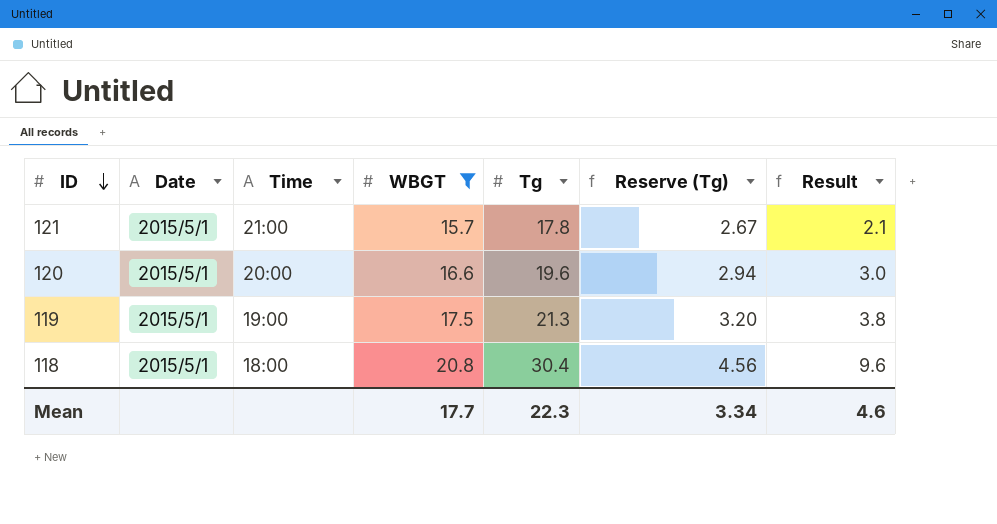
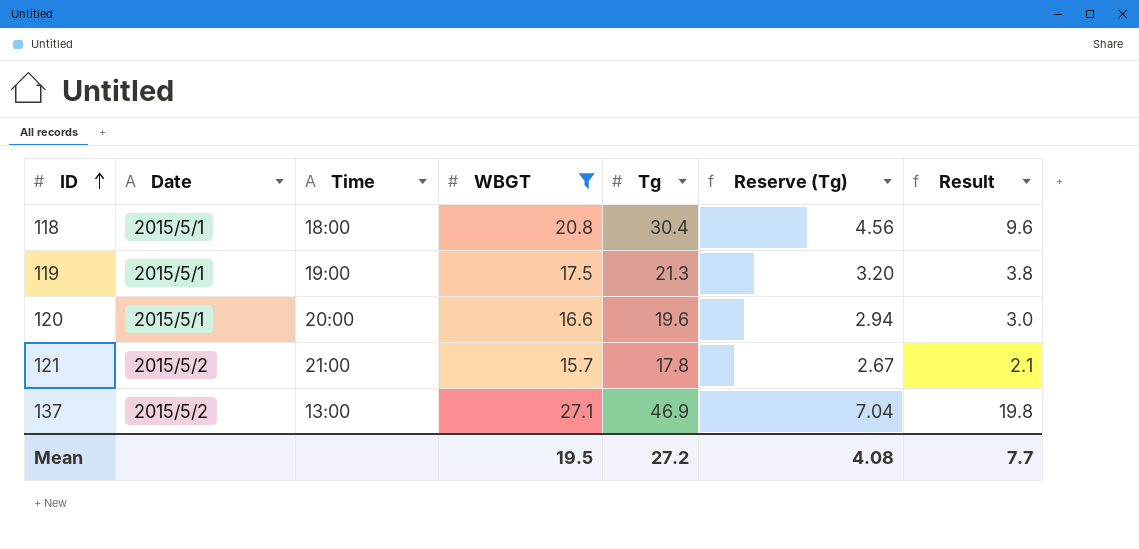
row order: ID descending -> ID ascending
121 | Date: 2015/5/1 -> 2015/5/2
row 137: none -> 2015/5/2 | 13:00 | 27.1 | 46.9 | 7.04 | 19.8
Mean | WBGT: 17.7 -> 19.5
Mean | Tg: 22.3 -> 27.2
Mean | Reserve (Tg): 3.34 -> 4.08
Mean | Result: 4.6 -> 7.7

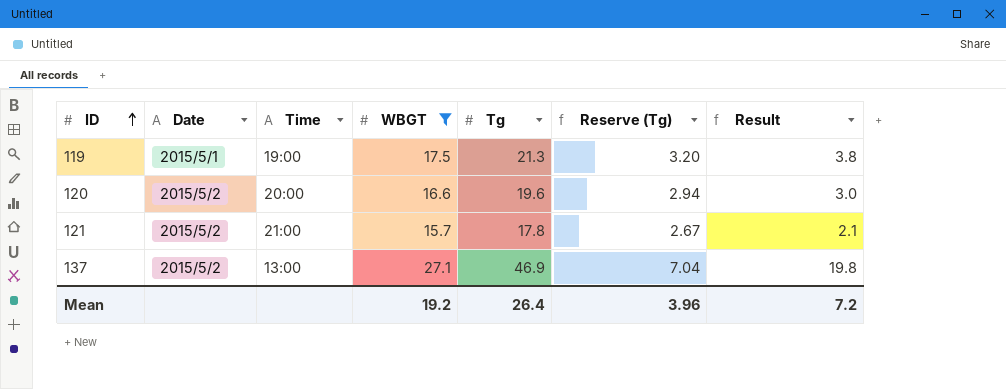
row 118: 2015/5/1 | 18:00 | 20.8 | 30.4 | 4.56 | 9.6 -> none
120 | Date: 2015/5/1 -> 2015/5/2
Mean | WBGT: 19.5 -> 19.2
Mean | Tg: 27.2 -> 26.4
Mean | Reserve (Tg): 4.08 -> 3.96
Mean | Result: 7.7 -> 7.2

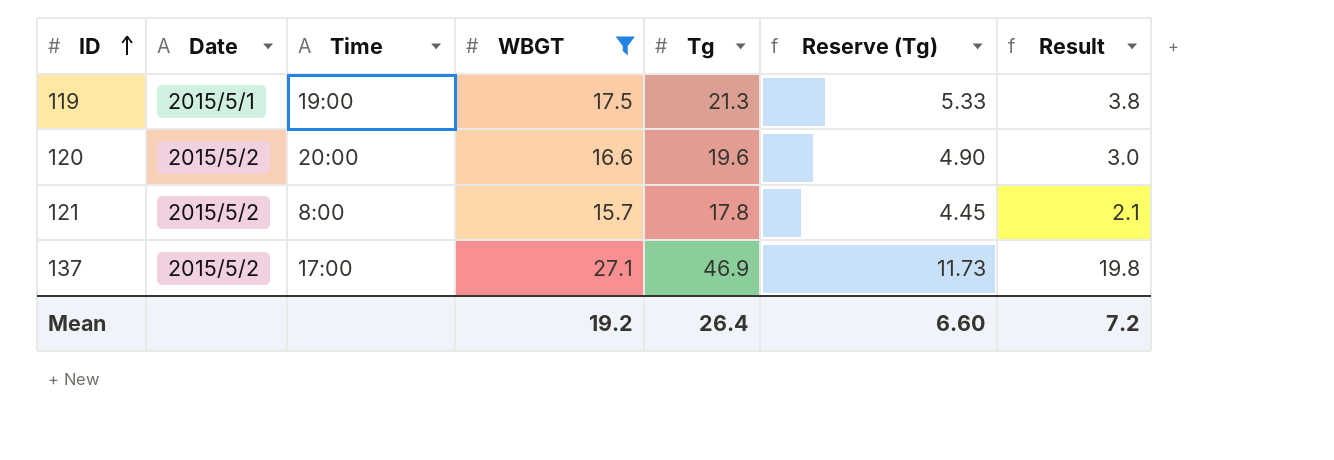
column Reserve (Tg) | formula: [Tg] * 0.15 -> [Tg] * 0.25
121 | Time: 21:00 -> 8:00
137 | Time: 13:00 -> 17:00
Mean | Reserve (Tg): 3.96 -> 6.60

